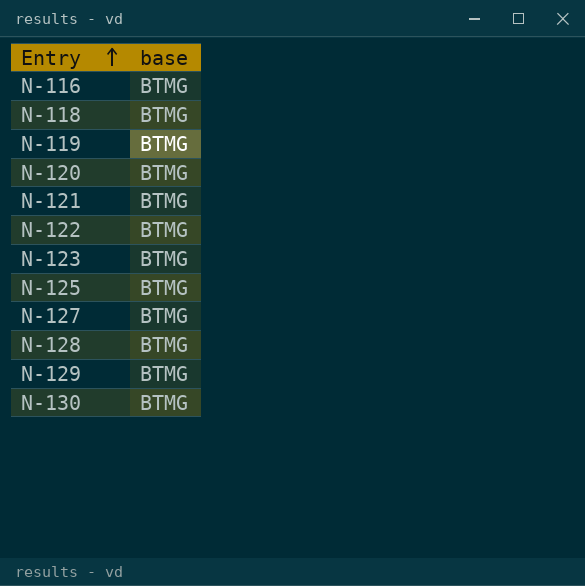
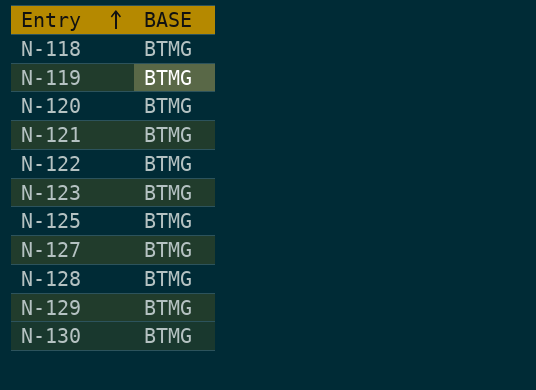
column name: base -> BASE
row N-116: BTMG -> none

